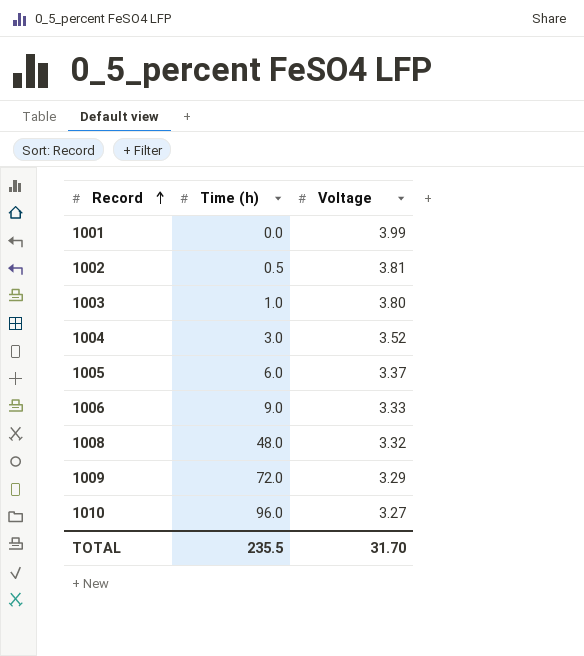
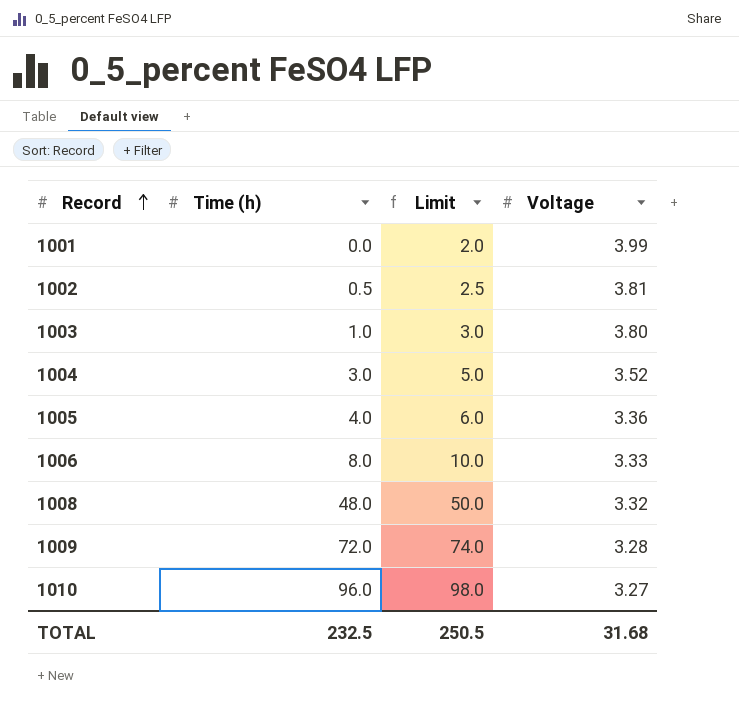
column Limit | formula: none -> [Time (h)] + 2
1005 | Time (h): 6.0 -> 4.0
1005 | Voltage: 3.37 -> 3.36
1006 | Time (h): 9.0 -> 8.0
1009 | Voltage: 3.29 -> 3.28
TOTAL | Time (h): 235.5 -> 232.5
TOTAL | Voltage: 31.70 -> 31.68

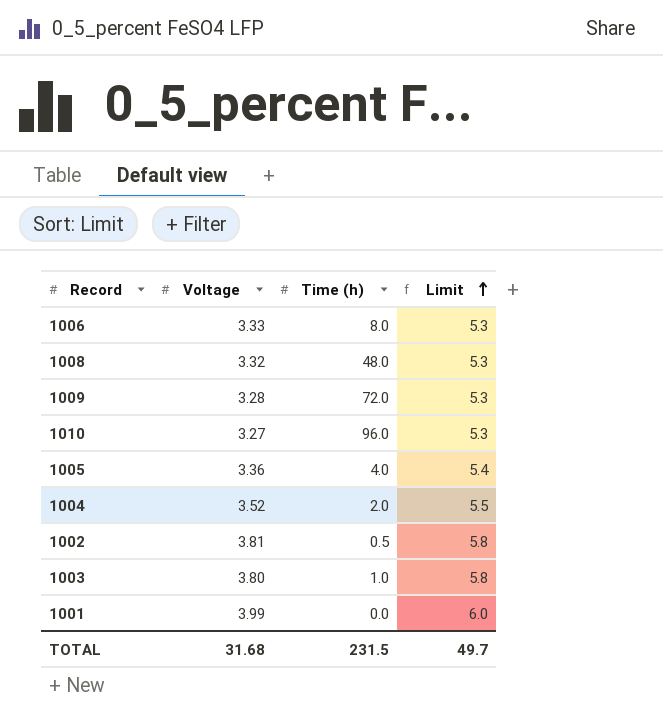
row order: Record ascending -> Limit ascending
column Voltage | position: 4 -> 2
column Limit | formula: [Time (h)] + 2 -> [Voltage] + 2
1004 | Time (h): 3.0 -> 2.0
TOTAL | Time (h): 232.5 -> 231.5
TOTAL | Limit: 250.5 -> 49.7

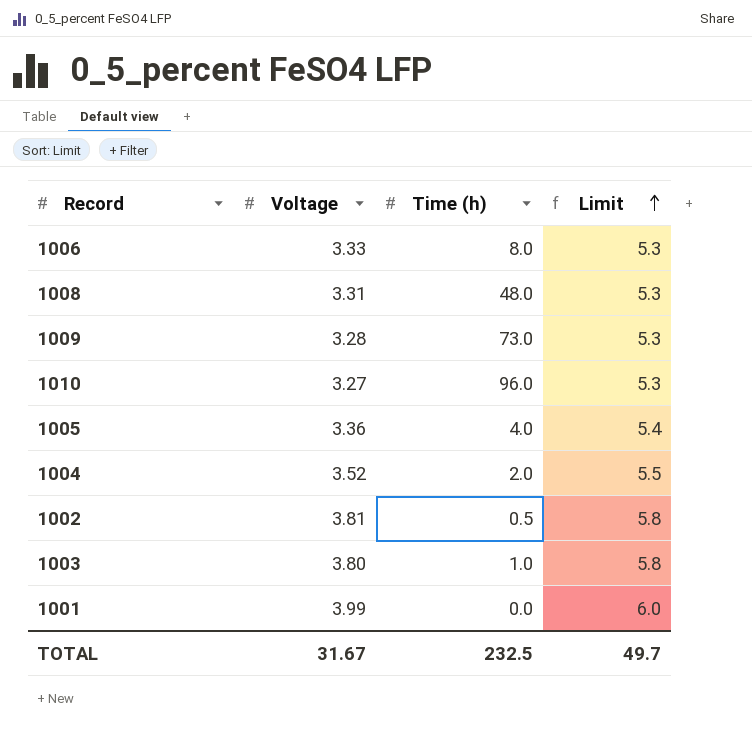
1008 | Voltage: 3.32 -> 3.31
1009 | Time (h): 72.0 -> 73.0
TOTAL | Voltage: 31.68 -> 31.67
TOTAL | Time (h): 231.5 -> 232.5

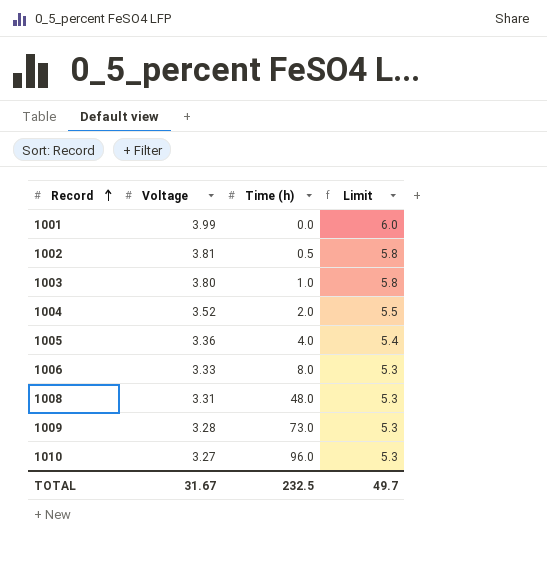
row order: Limit ascending -> Record ascending

